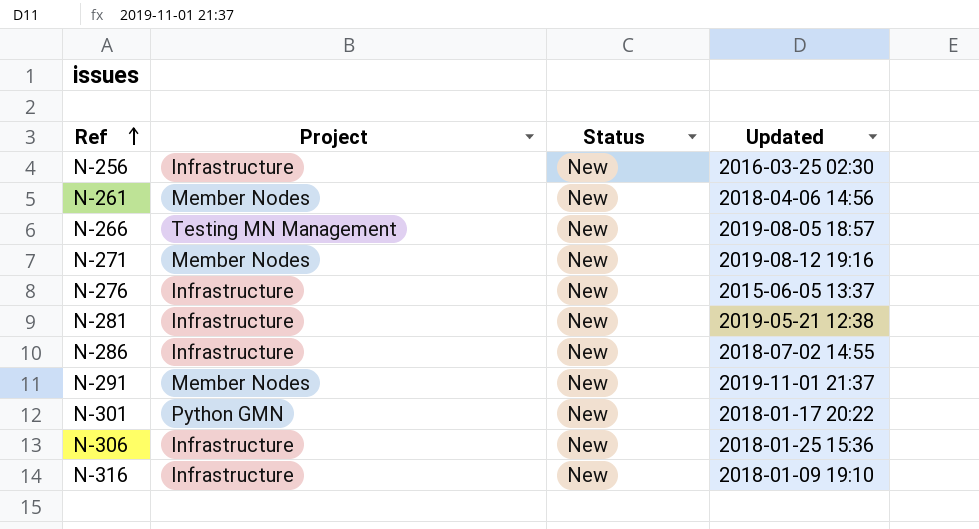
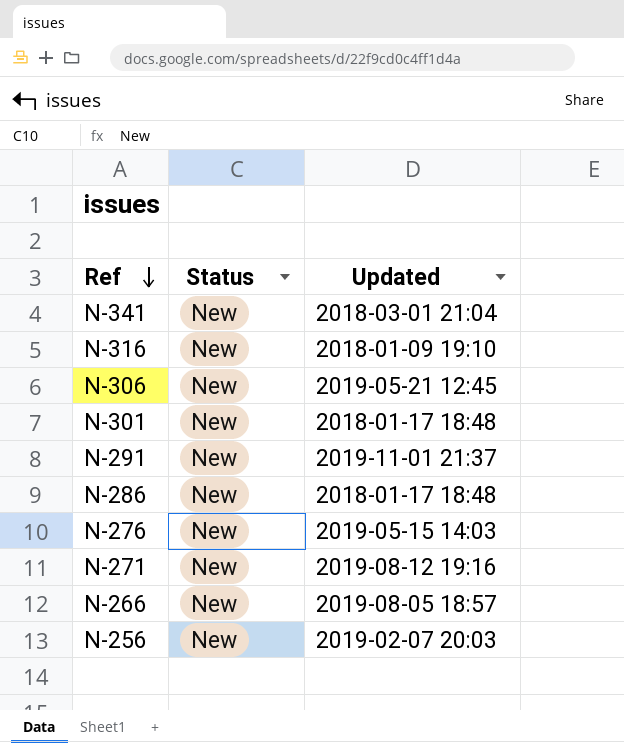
row order: Ref ascending -> Ref descending
column Project | position: 2 -> none
row N-261: Member Nodes | New | 2018-04-06 14:56 -> none
row N-281: Infrastructure | New | 2019-05-21 12:38 -> none
row N-341: none -> New | 2018-03-01 21:04
N-306 | Updated: 2018-01-25 15:36 -> 2019-05-21 12:45
N-301 | Updated: 2018-01-17 20:22 -> 2018-01-17 18:48
N-286 | Updated: 2018-07-02 14:55 -> 2018-01-17 18:48
N-276 | Updated: 2015-06-05 13:37 -> 2019-05-15 14:03
N-256 | Updated: 2016-03-25 02:30 -> 2019-02-07 20:03

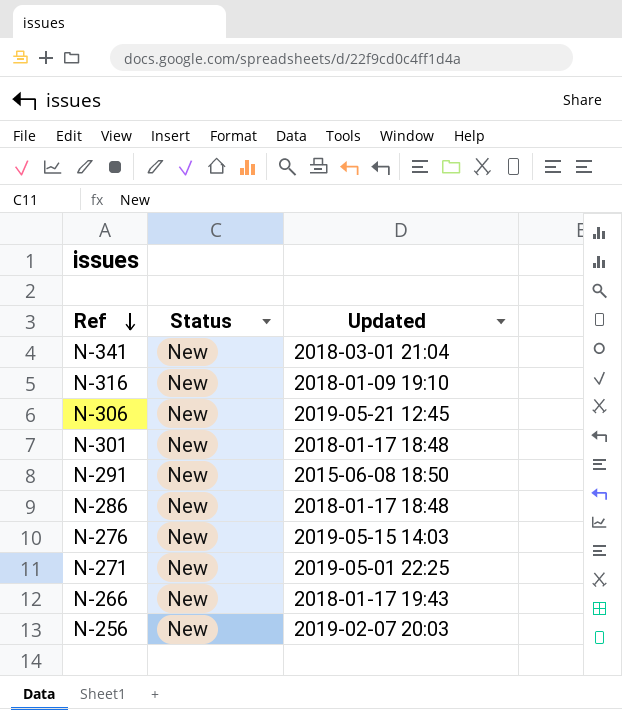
N-291 | Updated: 2019-11-01 21:37 -> 2015-06-08 18:50
N-271 | Updated: 2019-08-12 19:16 -> 2019-05-01 22:25
N-266 | Updated: 2019-08-05 18:57 -> 2018-01-17 19:43

